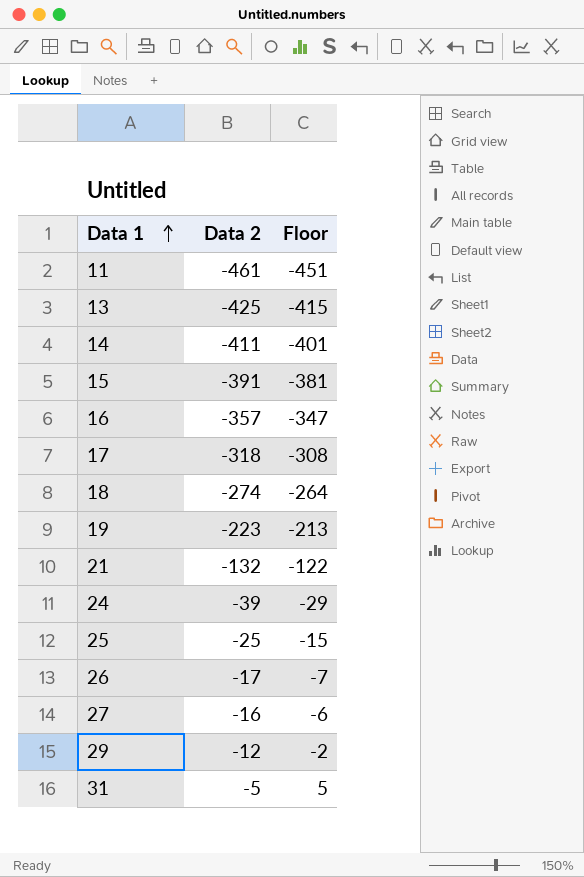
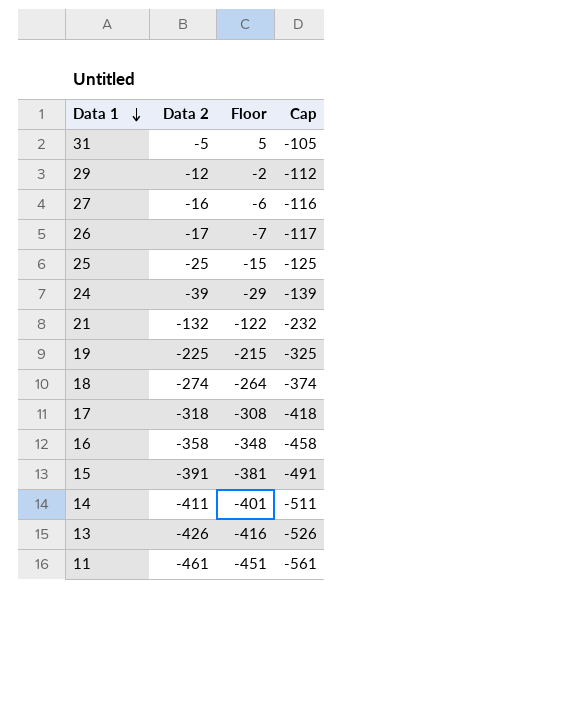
row order: Data 1 ascending -> Data 1 descending
column Cap | formula: none -> [Data 2] - 100
19 | Data 2: -223 -> -225
19 | Floor: -213 -> -215
16 | Data 2: -357 -> -358
16 | Floor: -347 -> -348
13 | Data 2: -425 -> -426
13 | Floor: -415 -> -416

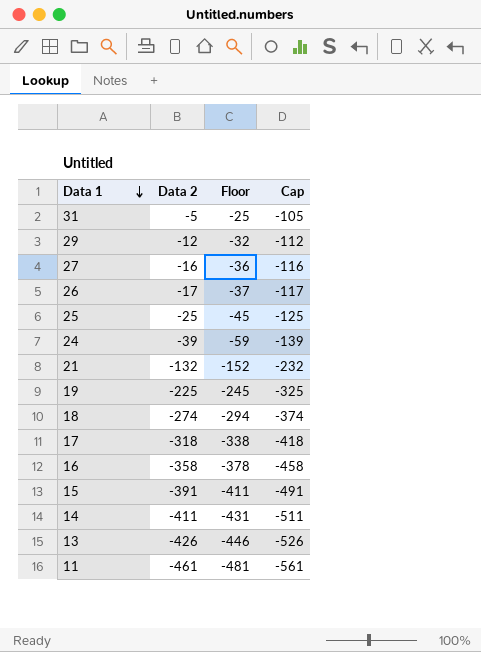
column Floor | formula: [Data 2] + 10 -> [Data 2] - 20

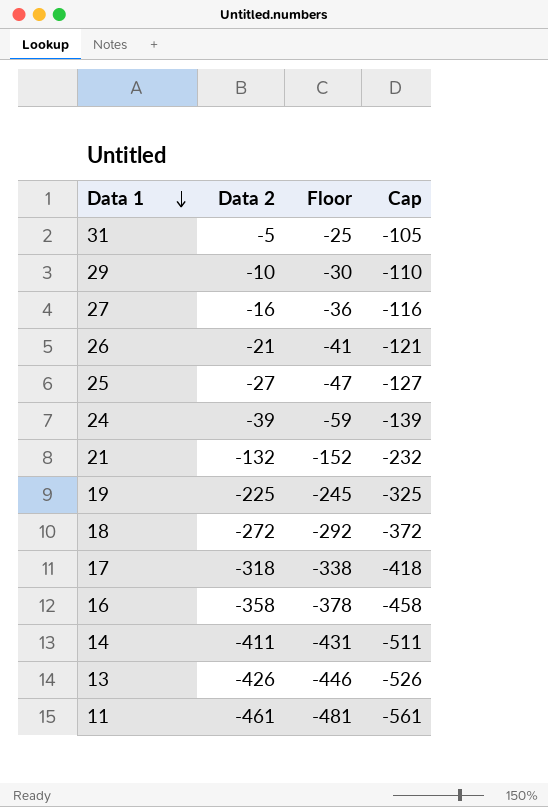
row 15: -391 | -411 | -491 -> none
29 | Data 2: -12 -> -10
29 | Floor: -32 -> -30
29 | Cap: -112 -> -110
26 | Data 2: -17 -> -21
26 | Floor: -37 -> -41
26 | Cap: -117 -> -121
25 | Data 2: -25 -> -27
25 | Floor: -45 -> -47
25 | Cap: -125 -> -127
18 | Data 2: -274 -> -272
18 | Floor: -294 -> -292
18 | Cap: -374 -> -372

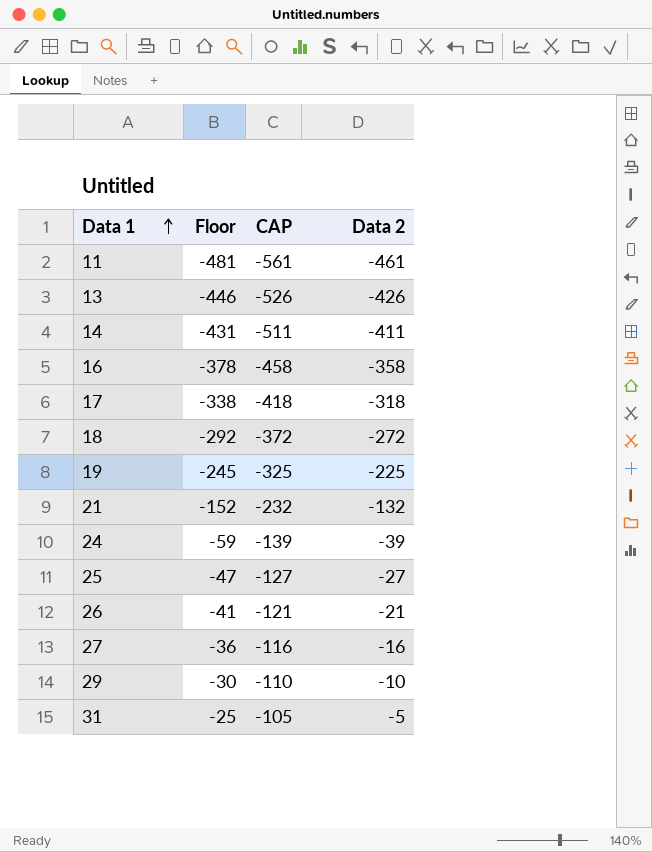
row order: Data 1 descending -> Data 1 ascending
column name: Cap -> CAP
column Data 2 | position: 2 -> 4

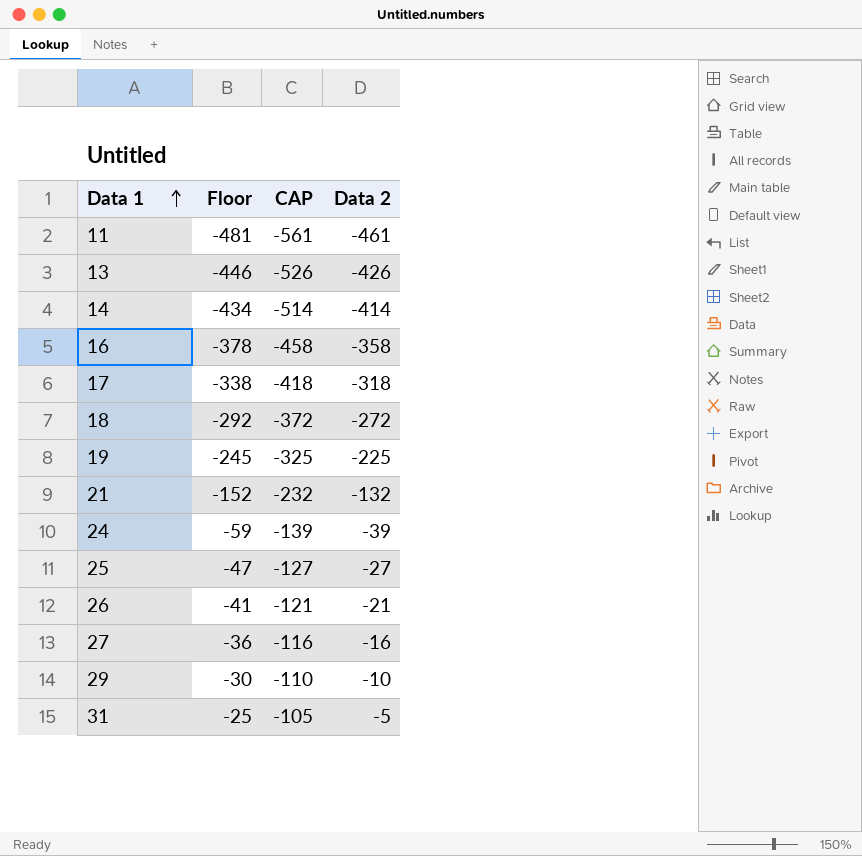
14 | Floor: -431 -> -434
14 | CAP: -511 -> -514
14 | Data 2: -411 -> -414

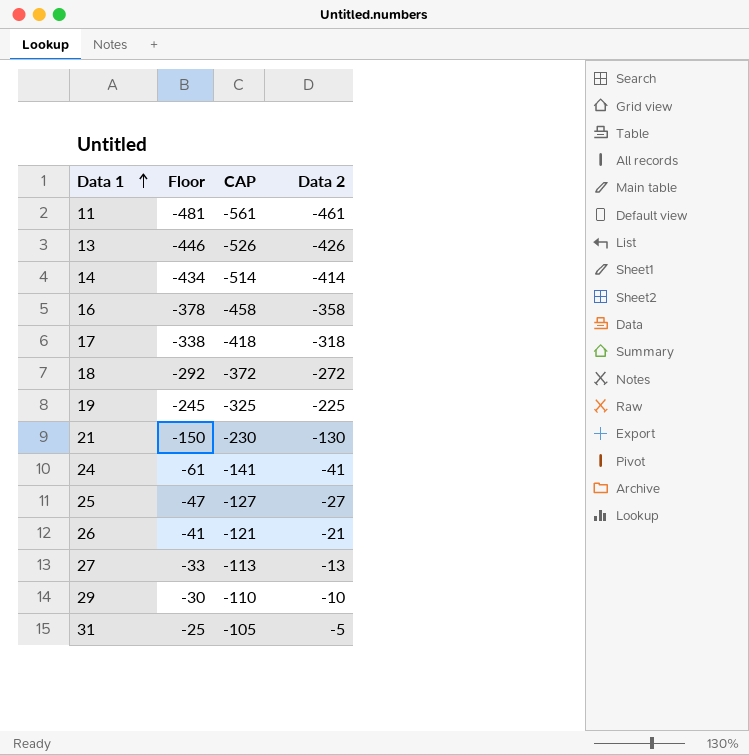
21 | Floor: -152 -> -150
21 | CAP: -232 -> -230
21 | Data 2: -132 -> -130
24 | Floor: -59 -> -61
24 | CAP: -139 -> -141
24 | Data 2: -39 -> -41
27 | Floor: -36 -> -33
27 | CAP: -116 -> -113
27 | Data 2: -16 -> -13

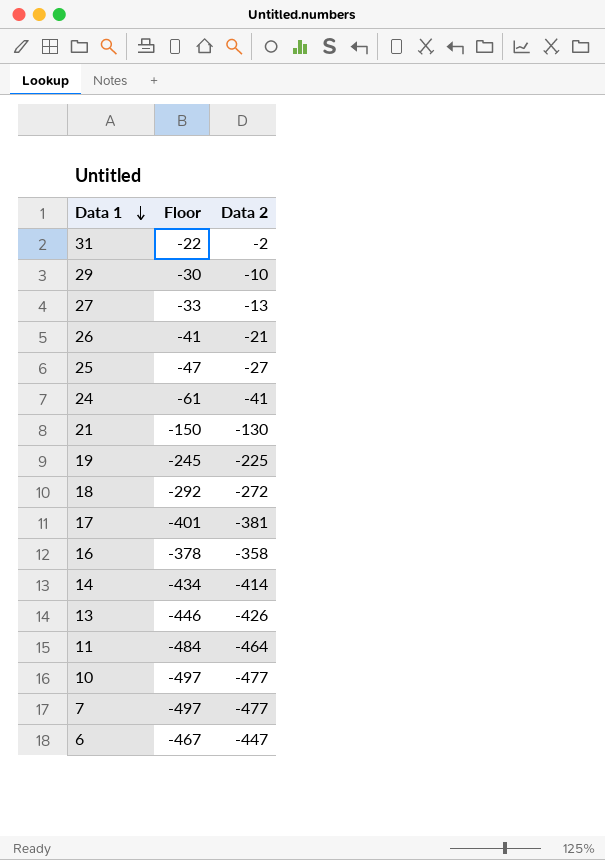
row order: Data 1 ascending -> Data 1 descending
column CAP | formula: [Data 2] - 100 -> none
31 | Floor: -25 -> -22
31 | Data 2: -5 -> -2
17 | Floor: -338 -> -401
17 | Data 2: -318 -> -381
11 | Floor: -481 -> -484
11 | Data 2: -461 -> -464
row 10: none -> -497 | -477
row 7: none -> -497 | -477
row 6: none -> -467 | -447

